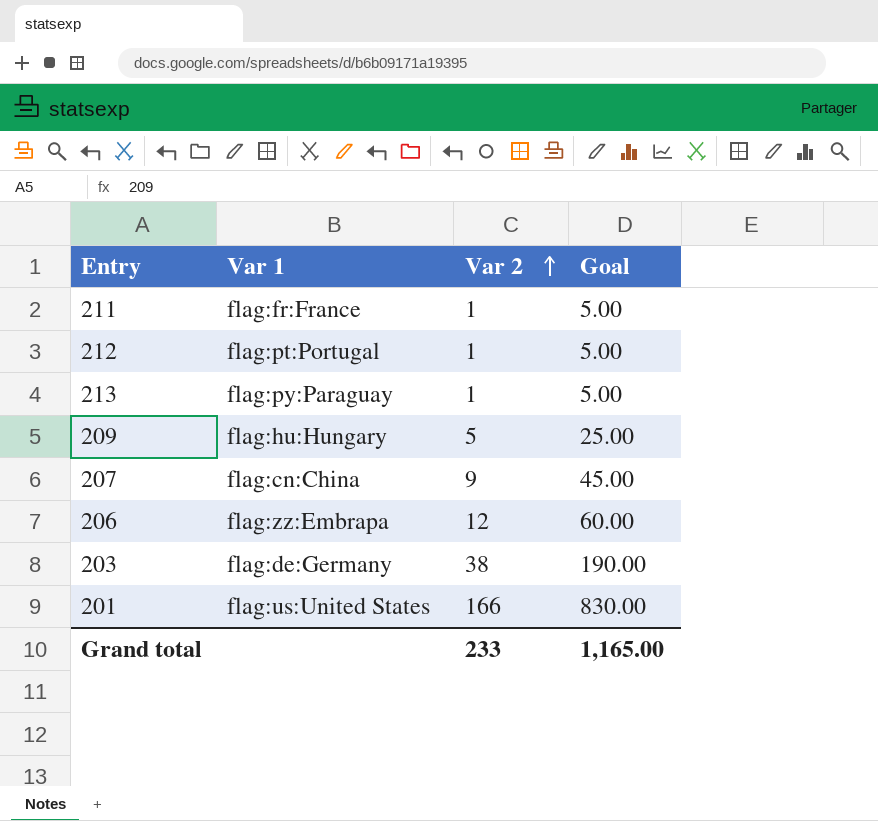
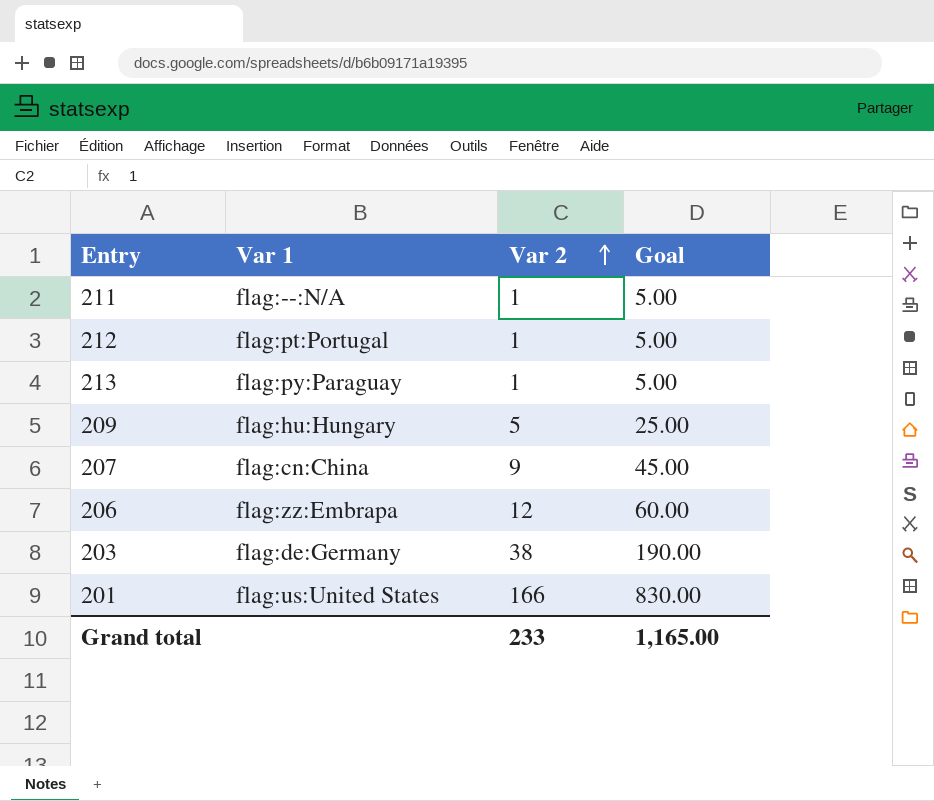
211 | Var 1: flag:fr:France -> flag:--:N/A

